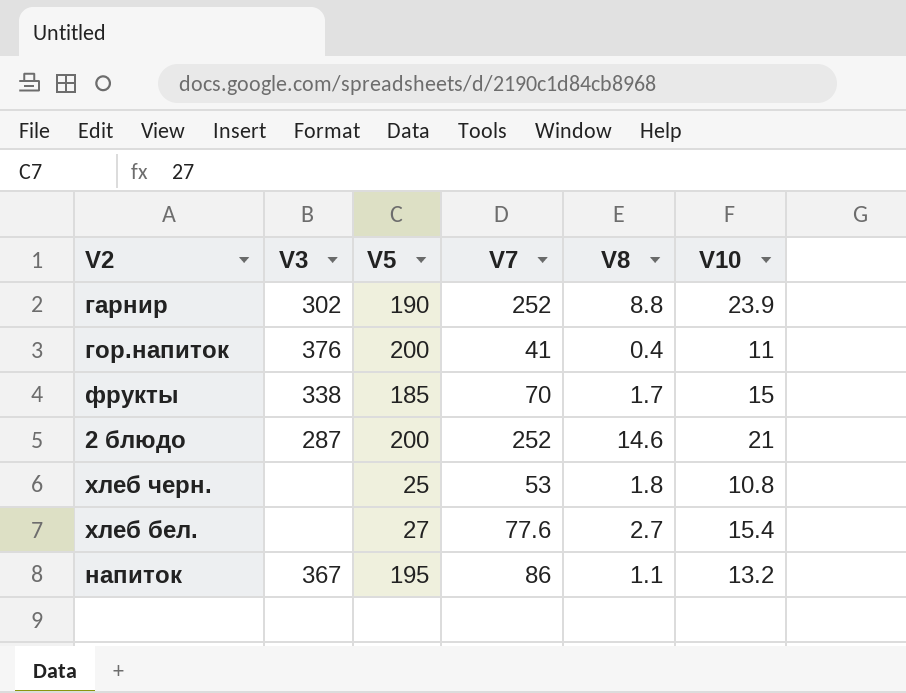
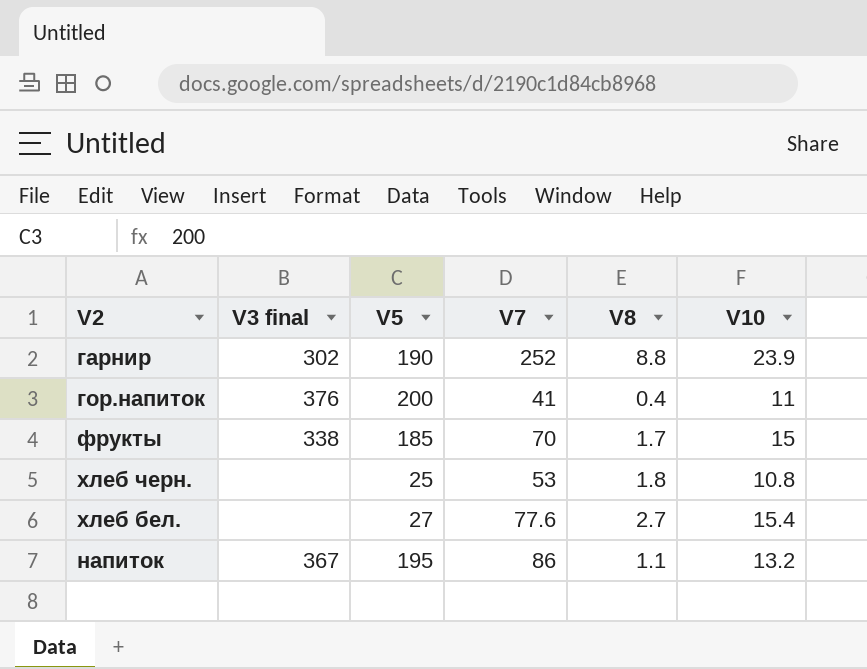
column name: V3 -> V3 final
row 2 блюдо: 287 | 200 | 252 | 14.6 | 21 -> none

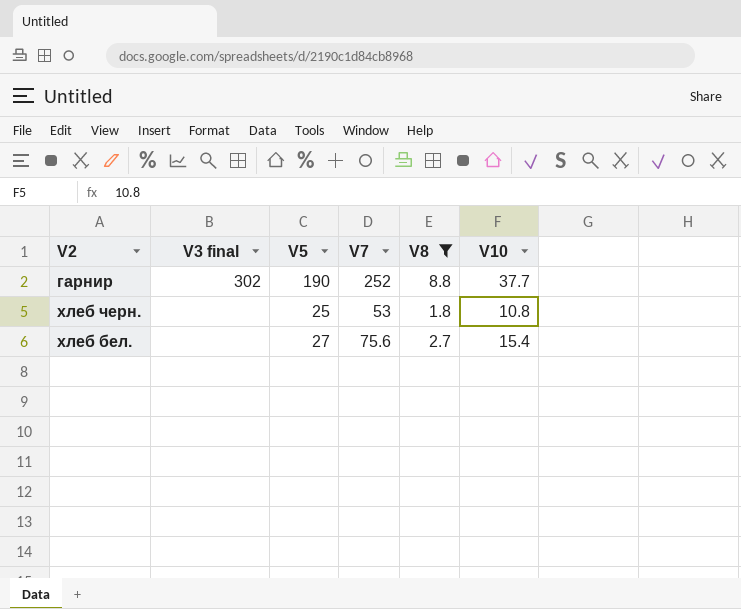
filter: none -> V8 >= 1.8
гарнир | V10: 23.9 -> 37.7
хлеб бел. | V7: 77.6 -> 75.6

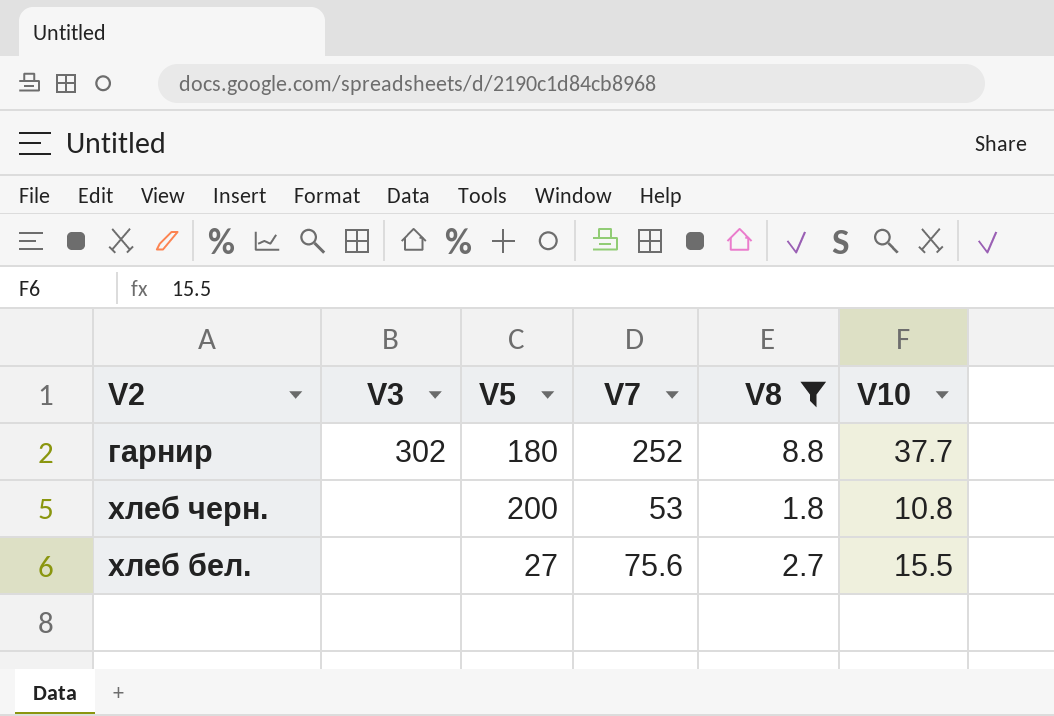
column name: V3 final -> V3
гарнир | V5: 190 -> 180
хлеб черн. | V5: 25 -> 200
хлеб бел. | V10: 15.4 -> 15.5

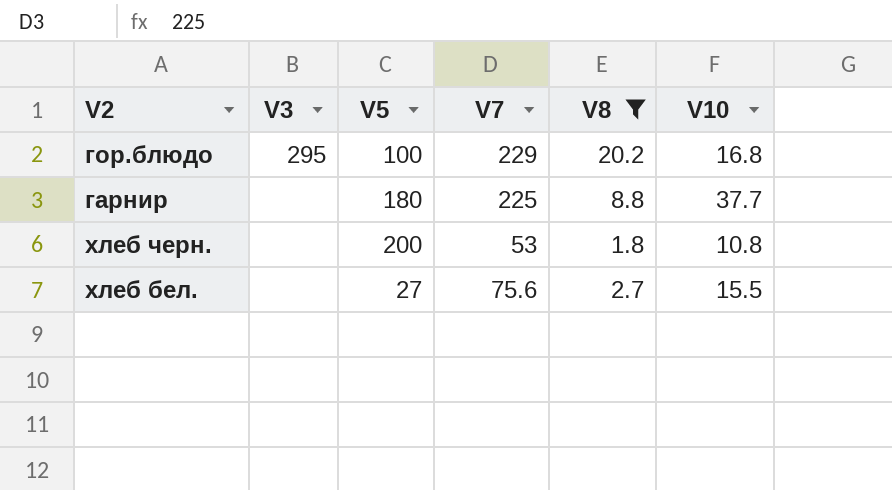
row гор.блюдо: none -> 295 | 100 | 229 | 20.2 | 16.8
гарнир | V3: 302 -> none
гарнир | V7: 252 -> 225

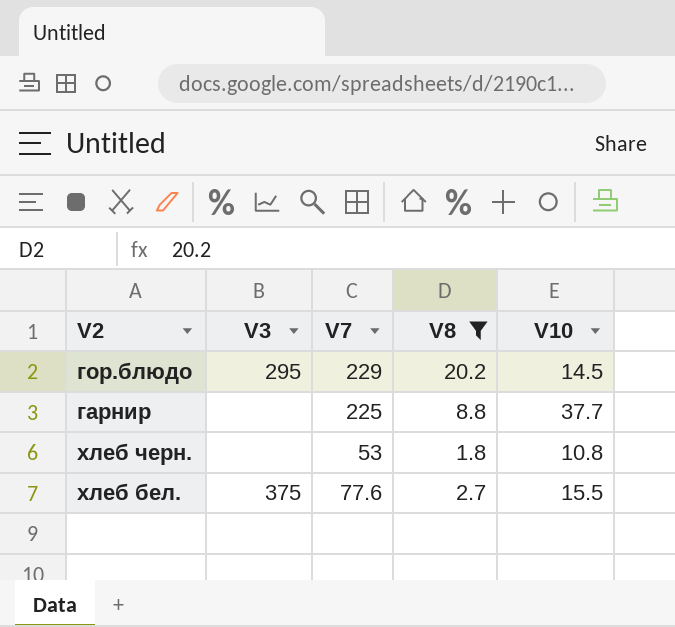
column V5 | position: 3 -> none
гор.блюдо | V10: 16.8 -> 14.5
хлеб бел. | V3: none -> 375
хлеб бел. | V7: 75.6 -> 77.6

